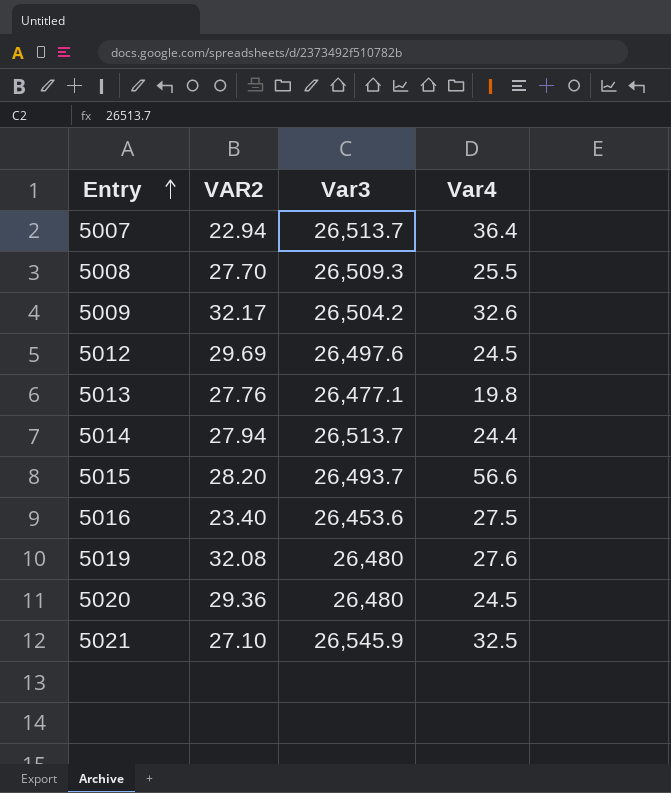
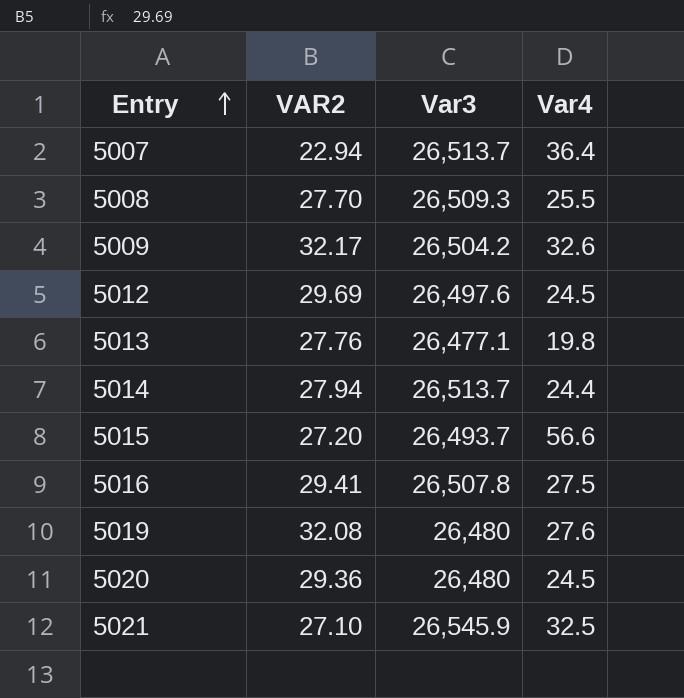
5015 | VAR2: 28.20 -> 27.20
5016 | VAR2: 23.40 -> 29.41
5016 | Var3: 26,453.6 -> 26,507.8

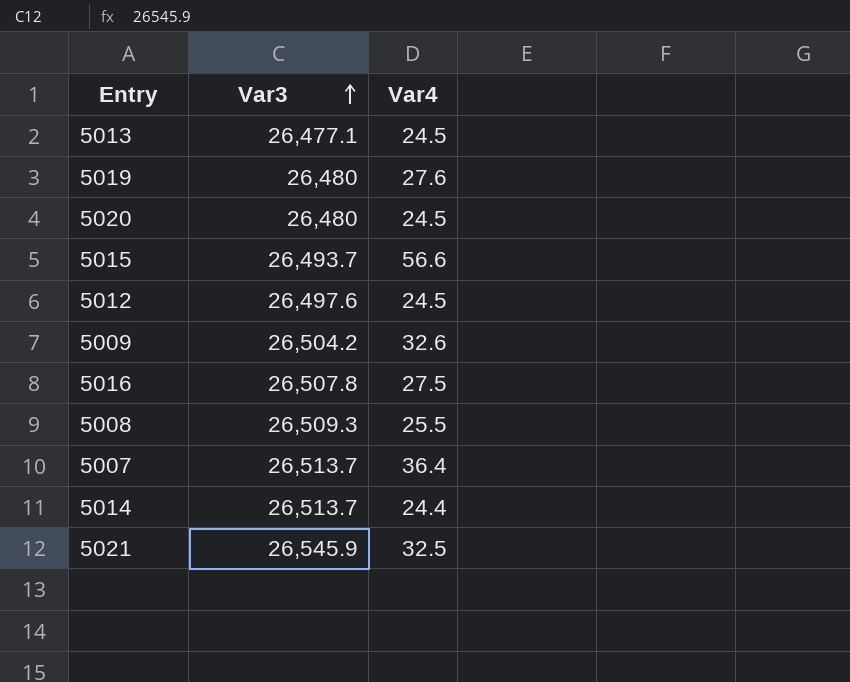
row order: Entry ascending -> Var3 ascending
column VAR2 | position: 2 -> none
5013 | Var4: 19.8 -> 24.5

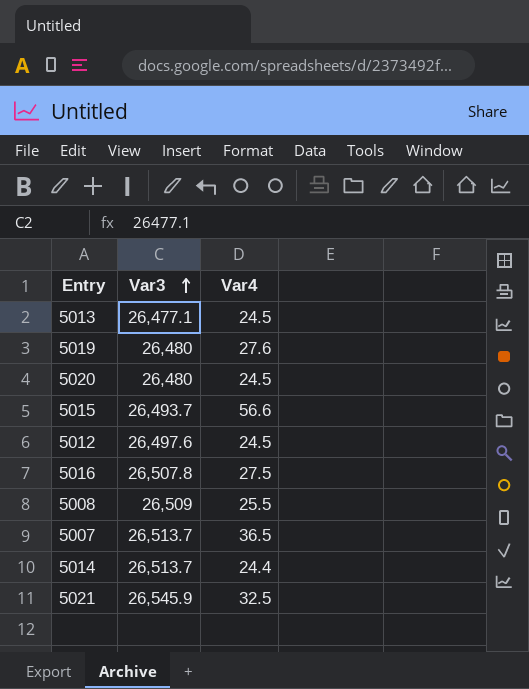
row 5009: 26,504.2 | 32.6 -> none
5008 | Var3: 26,509.3 -> 26,509
5007 | Var4: 36.4 -> 36.5

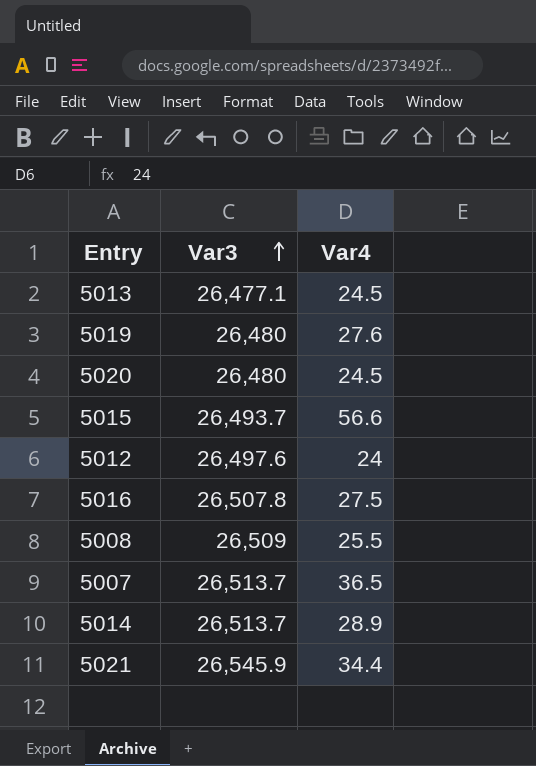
5012 | Var4: 24.5 -> 24
5014 | Var4: 24.4 -> 28.9
5021 | Var4: 32.5 -> 34.4

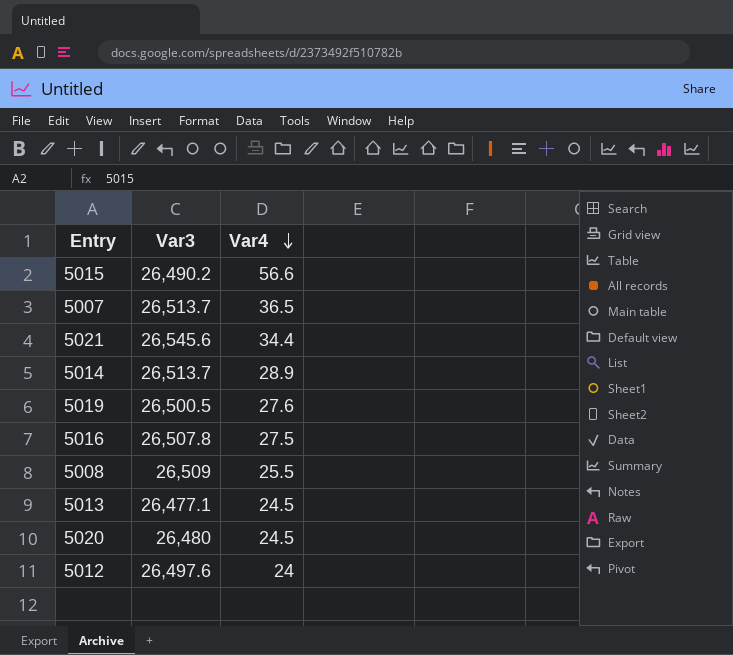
row order: Var3 ascending -> Var4 descending
5015 | Var3: 26,493.7 -> 26,490.2
5021 | Var3: 26,545.9 -> 26,545.6
5019 | Var3: 26,480 -> 26,500.5

